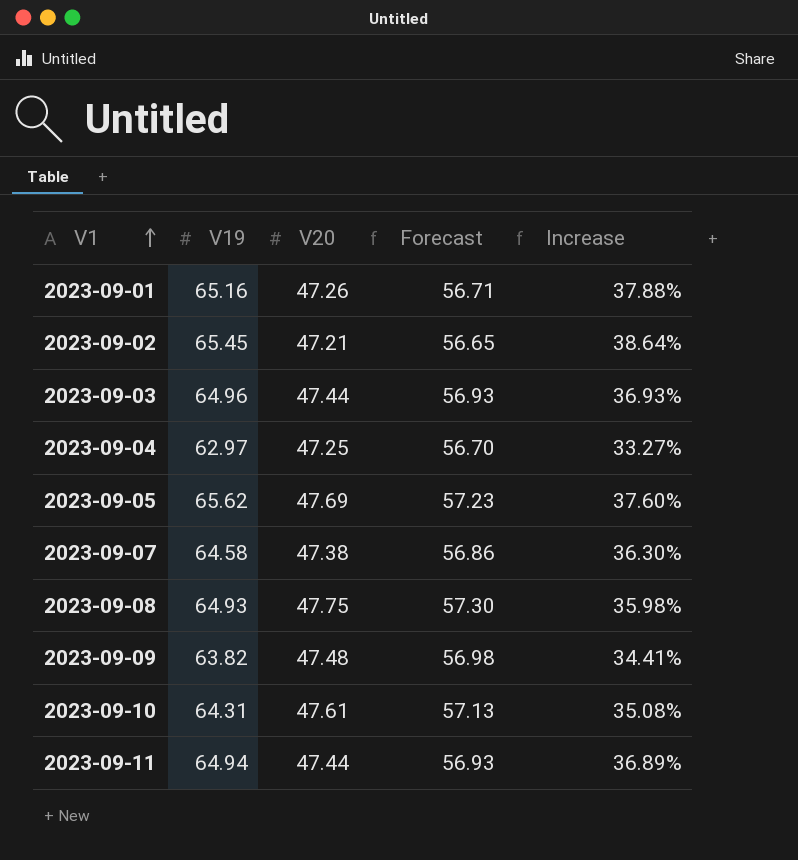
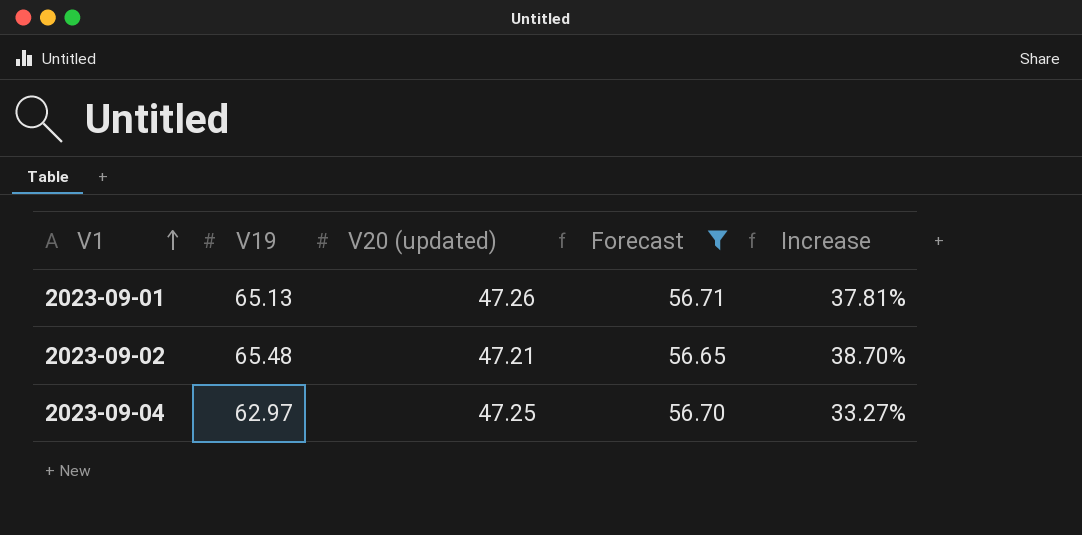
filter: none -> Forecast <= 56.71
column name: V20 -> V20 (updated)
2023-09-01 | V19: 65.16 -> 65.13
2023-09-01 | Increase: 37.88% -> 37.81%
2023-09-02 | V19: 65.45 -> 65.48
2023-09-02 | Increase: 38.64% -> 38.70%

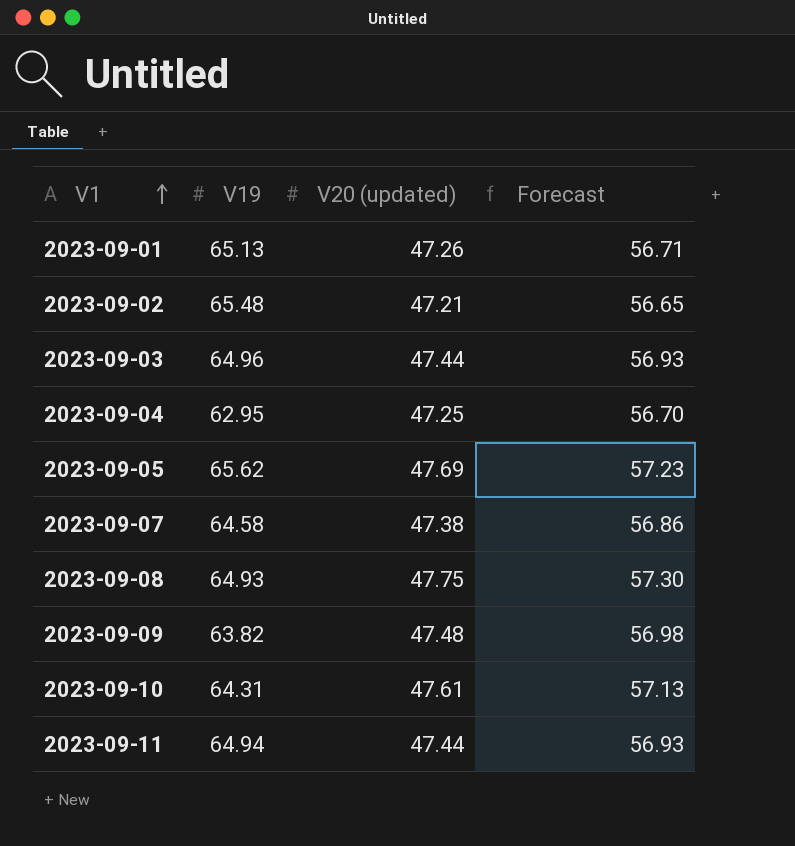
filter: Forecast <= 56.71 -> none
column Increase | formula: ([V19] - [V20 (updated)]) / [V20 (updated)] -> none
2023-09-04 | V19: 62.97 -> 62.95

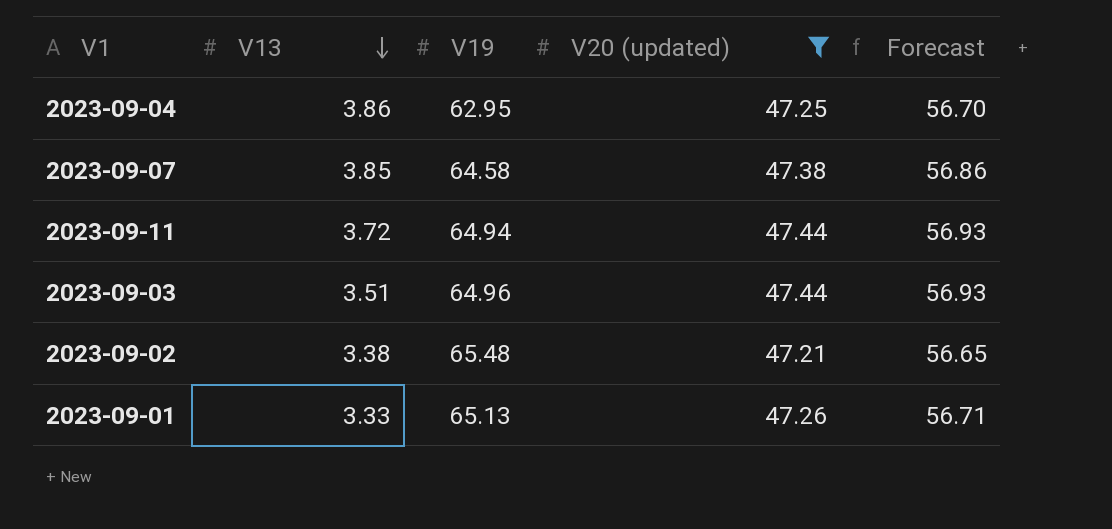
filter: none -> V20 (updated) <= 47.44
row order: V1 ascending -> V13 descending
column V13 | position: none -> 2

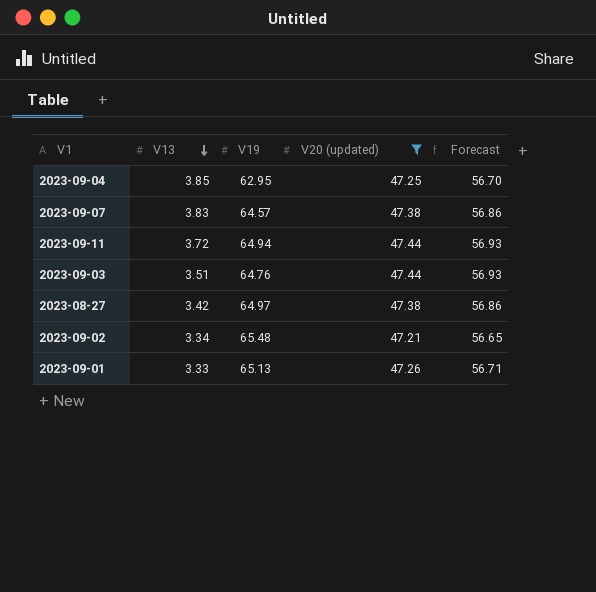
2023-09-04 | V13: 3.86 -> 3.85
2023-09-07 | V13: 3.85 -> 3.83
2023-09-07 | V19: 64.58 -> 64.57
2023-09-03 | V19: 64.96 -> 64.76
row 2023-08-27: none -> 3.42 | 64.97 | 47.38 | 56.86
2023-09-02 | V13: 3.38 -> 3.34

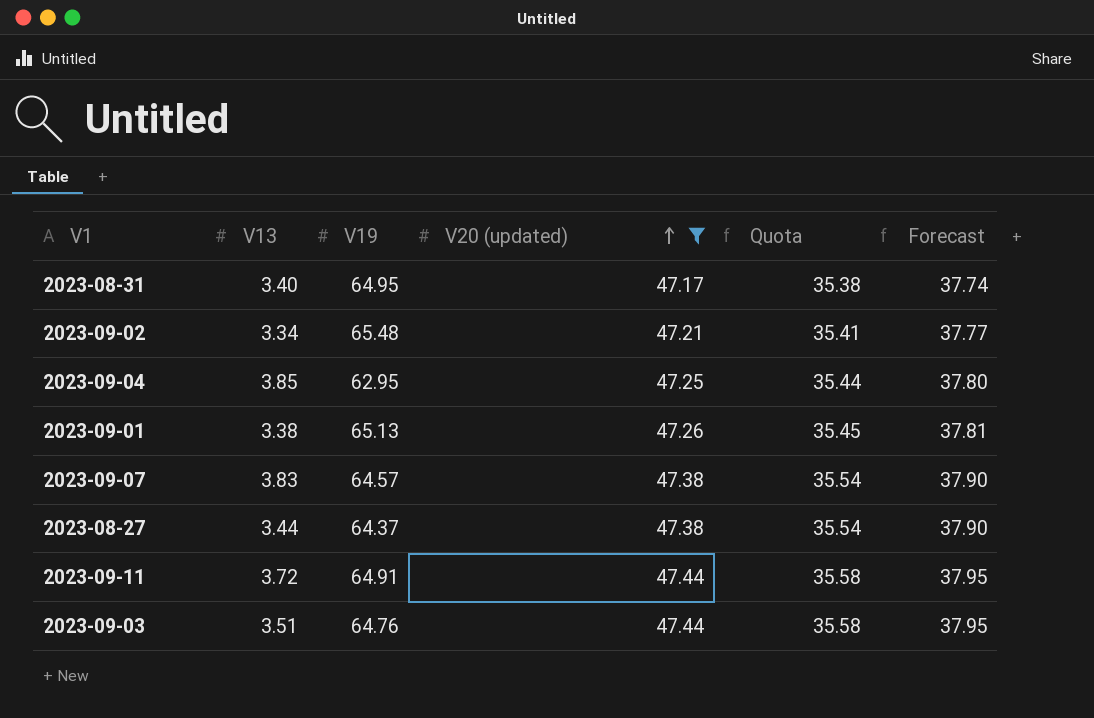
row order: V13 descending -> V20 (updated) ascending
column Quota | formula: none -> [V20 (updated)] * 0.75
column Forecast | formula: [V20 (updated)] * 1.2 -> [V20 (updated)] * 0.8
row 2023-08-31: none -> 3.40 | 64.95 | 47.17 | 35.38 | 37.74
2023-09-01 | V13: 3.33 -> 3.38
2023-08-27 | V13: 3.42 -> 3.44
2023-08-27 | V19: 64.97 -> 64.37
2023-09-11 | V19: 64.94 -> 64.91

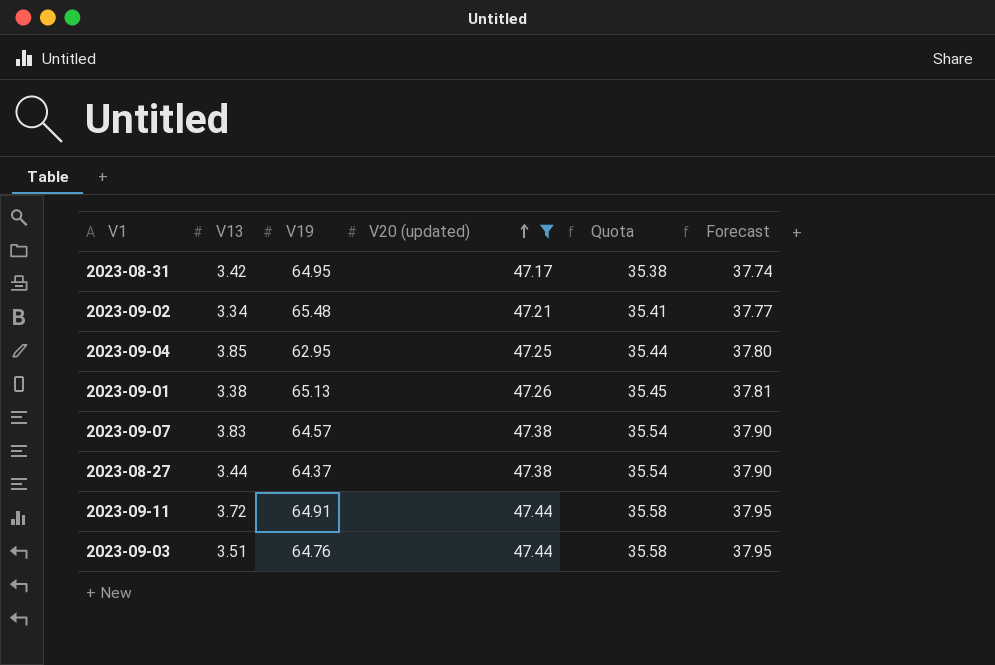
2023-08-31 | V13: 3.40 -> 3.42

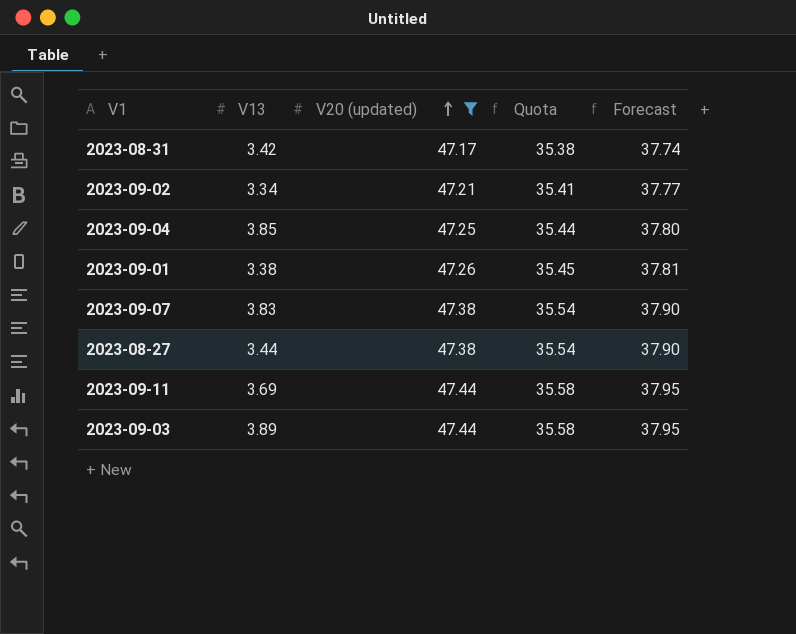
column V19 | position: 3 -> none
2023-09-11 | V13: 3.72 -> 3.69
2023-09-03 | V13: 3.51 -> 3.89

